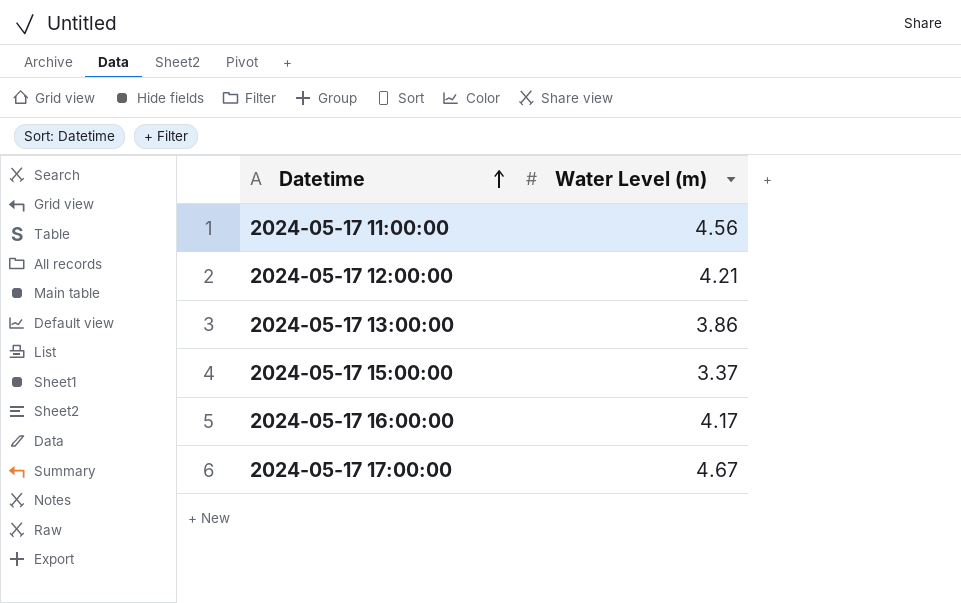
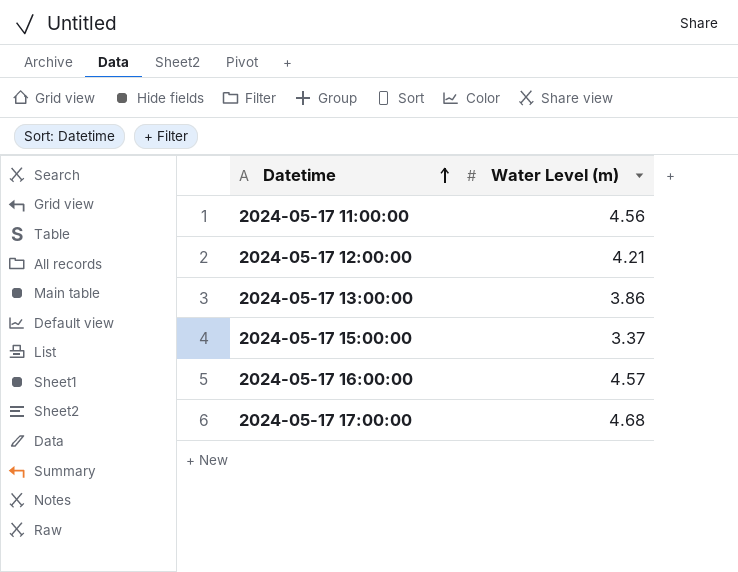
2024-05-17 16:00:00 | Water Level (m): 4.17 -> 4.57
2024-05-17 17:00:00 | Water Level (m): 4.67 -> 4.68

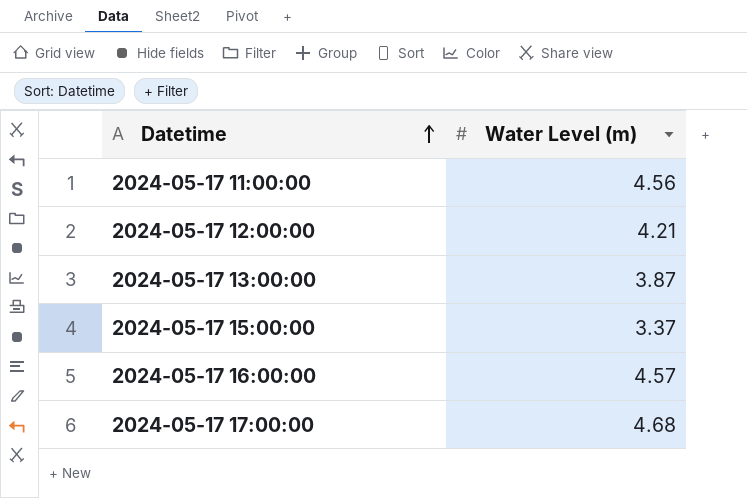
2024-05-17 13:00:00 | Water Level (m): 3.86 -> 3.87

